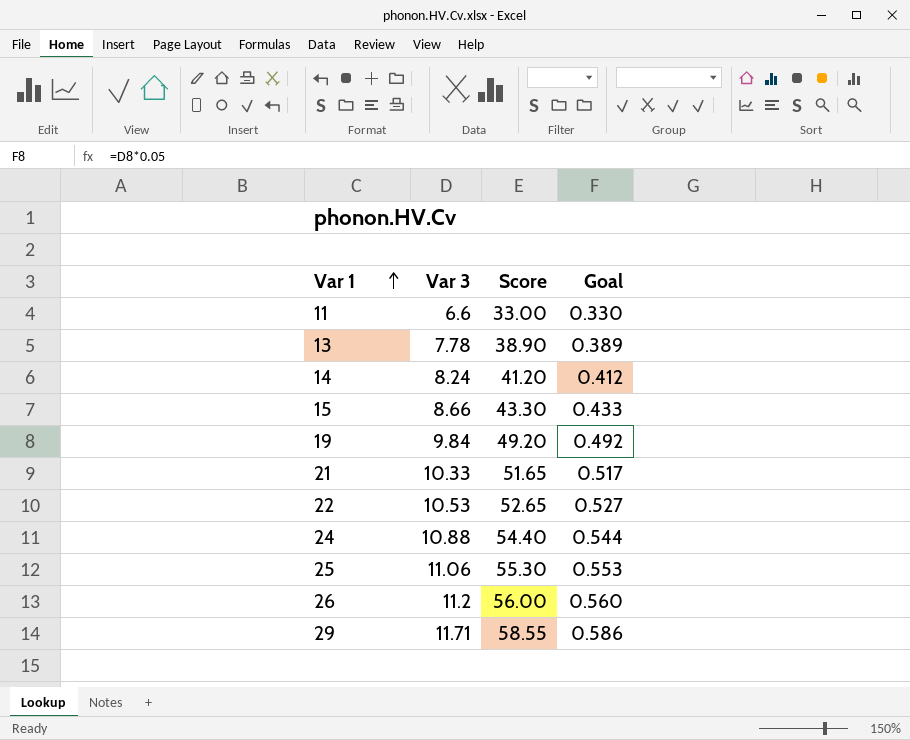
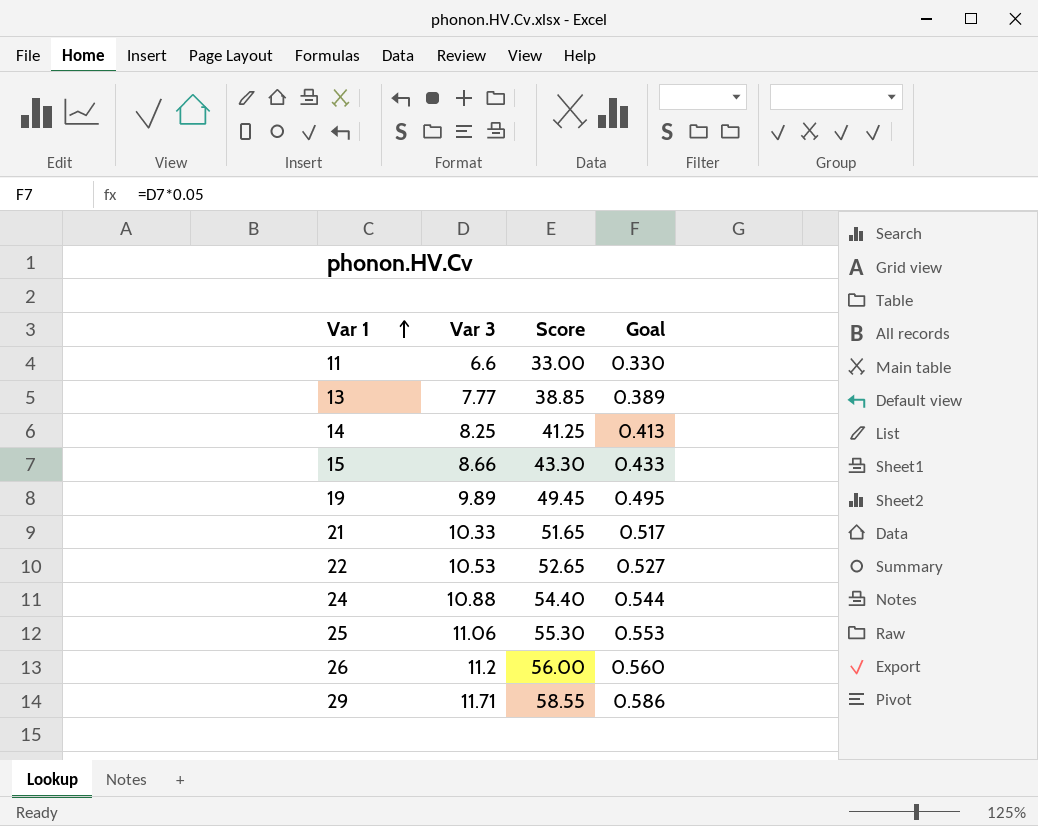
13 | Var 3: 7.78 -> 7.77
13 | Score: 38.90 -> 38.85
14 | Var 3: 8.24 -> 8.25
14 | Score: 41.20 -> 41.25
14 | Goal: 0.412 -> 0.413
19 | Var 3: 9.84 -> 9.89
19 | Score: 49.20 -> 49.45
19 | Goal: 0.492 -> 0.495

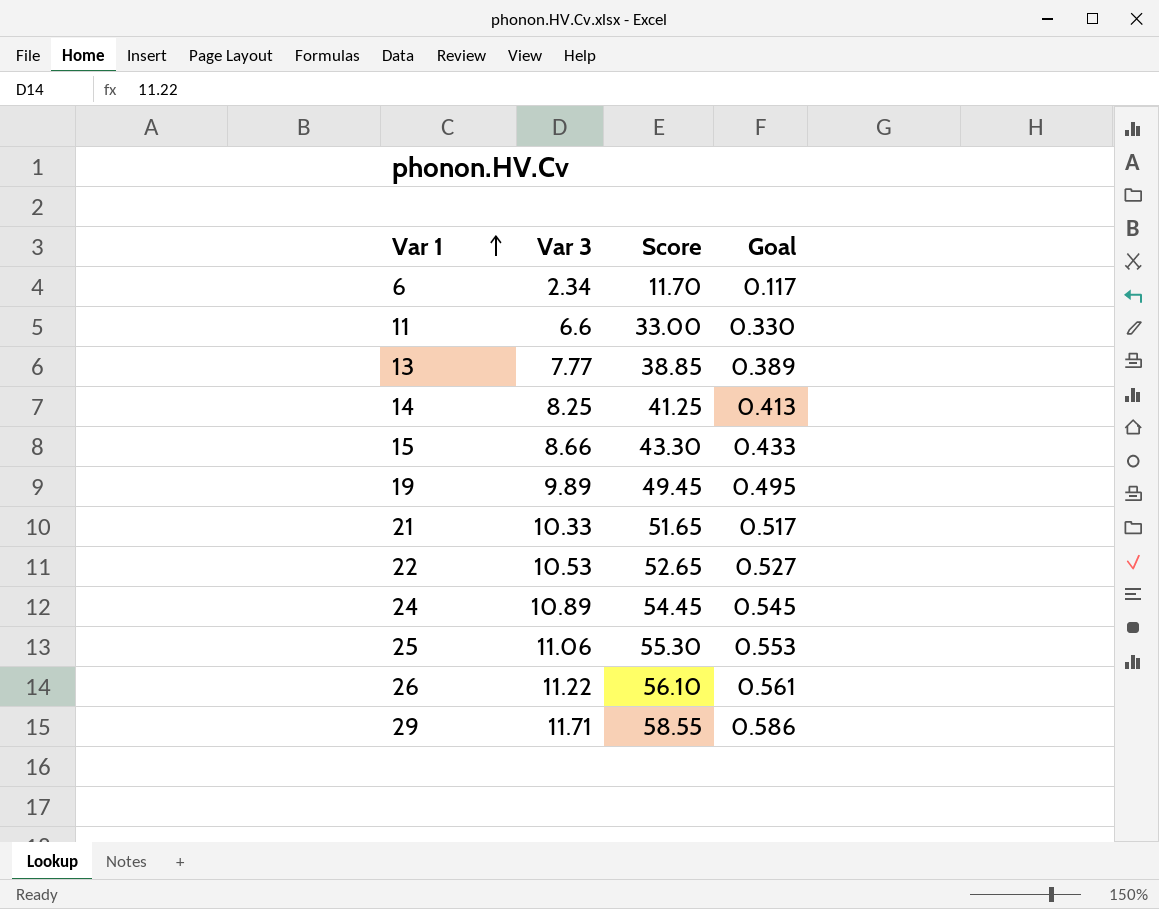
row 6: none -> 2.34 | 11.70 | 0.117
24 | Var 3: 10.88 -> 10.89
24 | Score: 54.40 -> 54.45
24 | Goal: 0.544 -> 0.545
26 | Var 3: 11.2 -> 11.22
26 | Score: 56.00 -> 56.10
26 | Goal: 0.560 -> 0.561

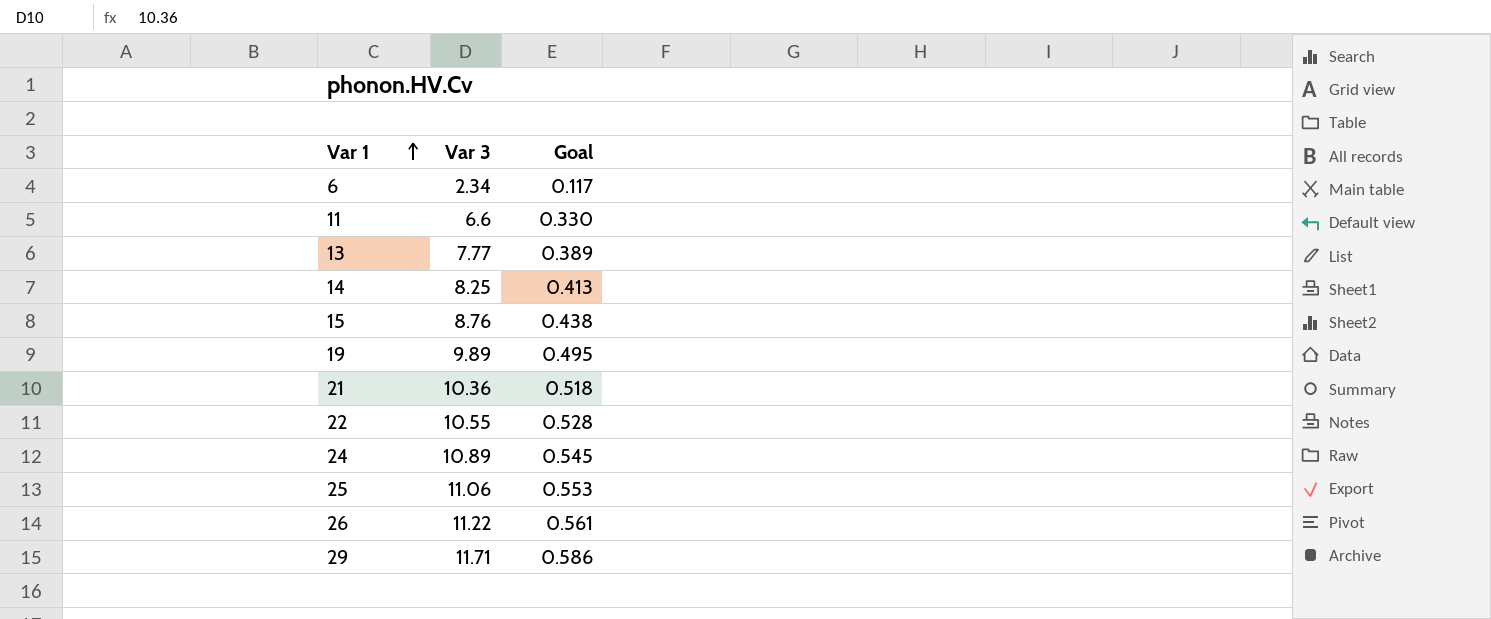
column Score | formula: [Var 3] * 5 -> none
15 | Var 3: 8.66 -> 8.76
15 | Goal: 0.433 -> 0.438
21 | Var 3: 10.33 -> 10.36
21 | Goal: 0.517 -> 0.518
22 | Var 3: 10.53 -> 10.55
22 | Goal: 0.527 -> 0.528

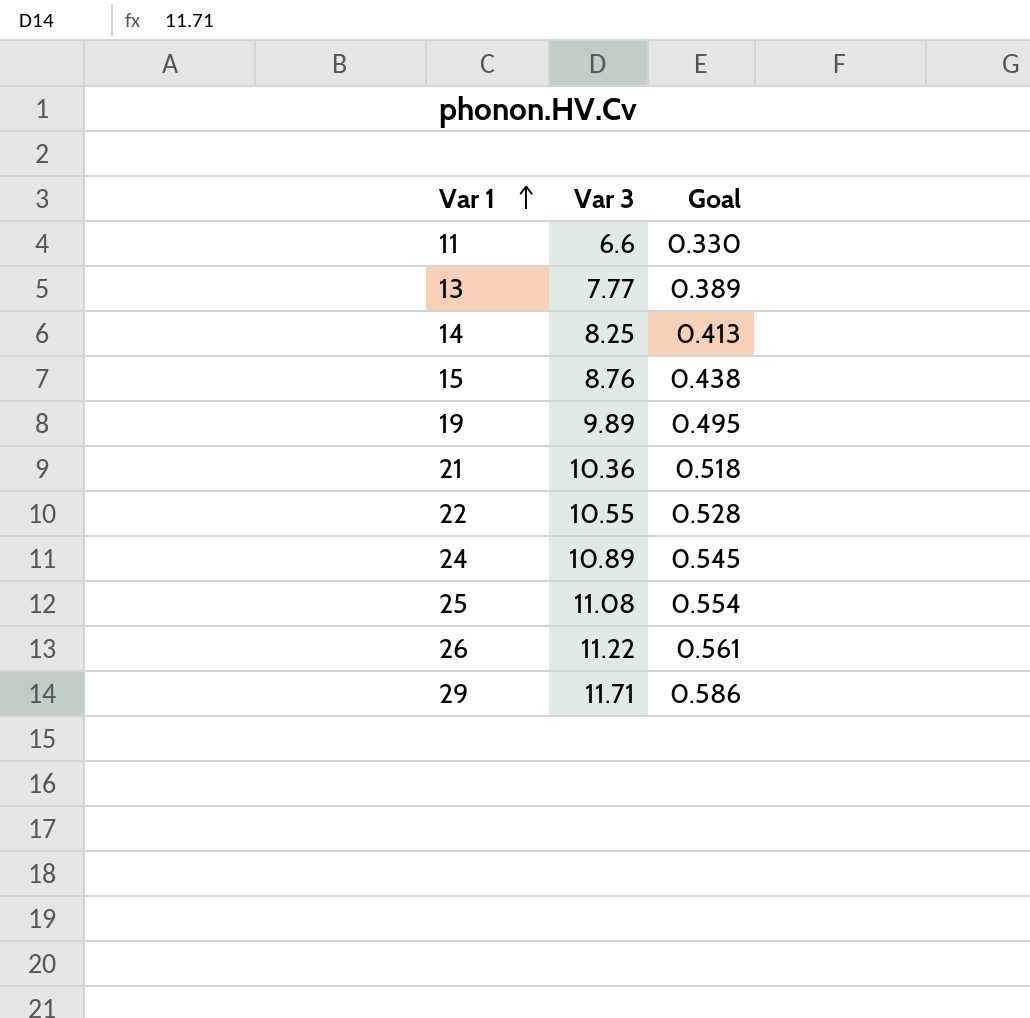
row 6: 2.34 | 0.117 -> none
25 | Var 3: 11.06 -> 11.08
25 | Goal: 0.553 -> 0.554

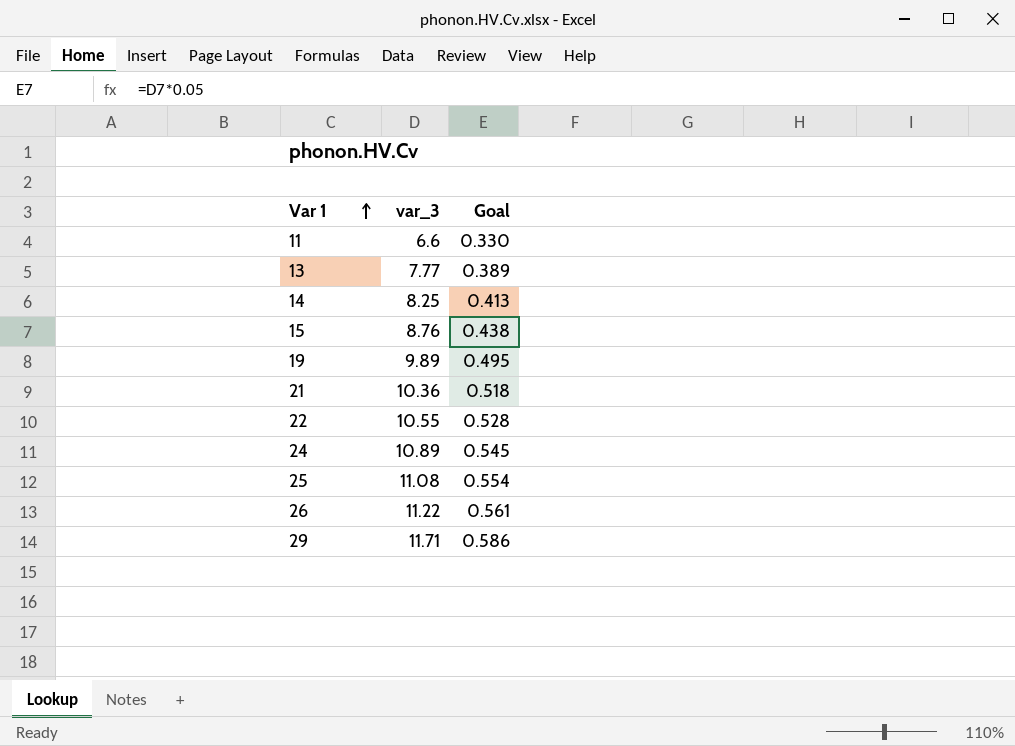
column name: Var 3 -> var_3

